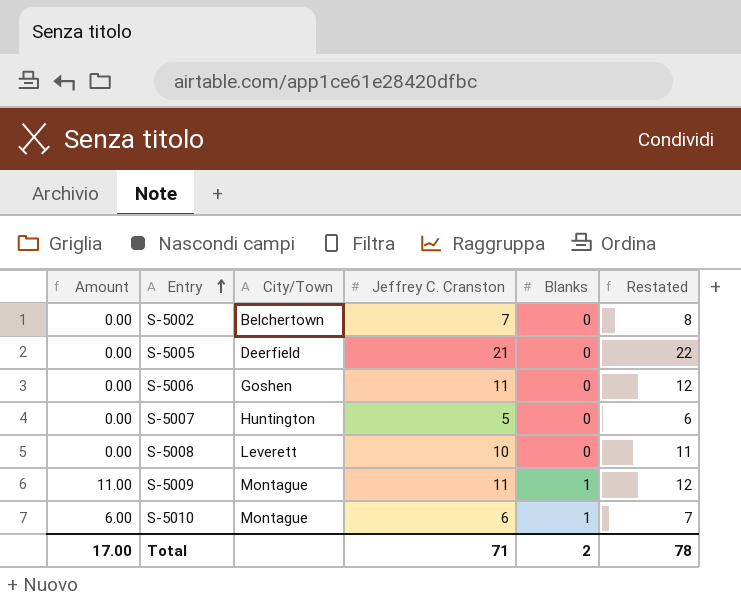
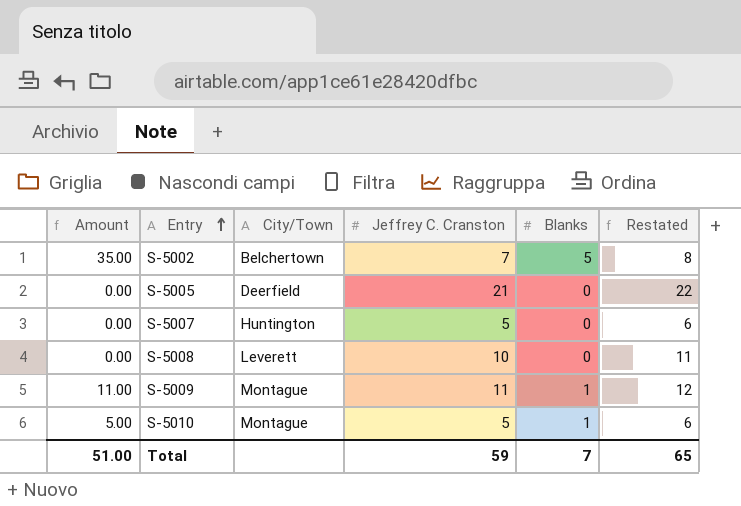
row S-5006: 0.00 | Goshen | 11 | 0 | 12 -> none
S-5002 | Amount: 0.00 -> 35.00
S-5002 | Blanks: 0 -> 5
S-5010 | Amount: 6.00 -> 5.00
S-5010 | Jeffrey C. Cranston: 6 -> 5
S-5010 | Restated: 7 -> 6
Total | Amount: 17.00 -> 51.00
Total | Jeffrey C. Cranston: 71 -> 59
Total | Blanks: 2 -> 7
Total | Restated: 78 -> 65

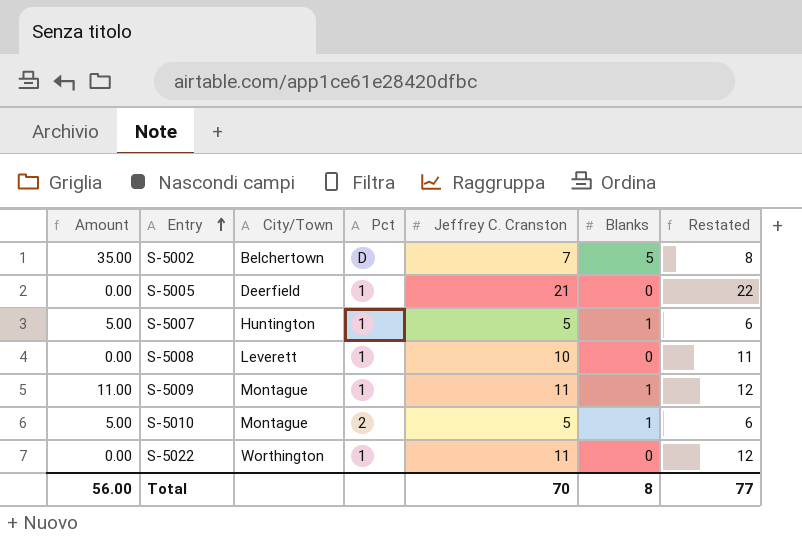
column Pct | position: none -> 4
S-5007 | Amount: 0.00 -> 5.00
S-5007 | Blanks: 0 -> 1
row S-5022: none -> 0.00 | Worthington | 1 | 11 | 0 | 12
Total | Amount: 51.00 -> 56.00
Total | Jeffrey C. Cranston: 59 -> 70
Total | Blanks: 7 -> 8
Total | Restated: 65 -> 77

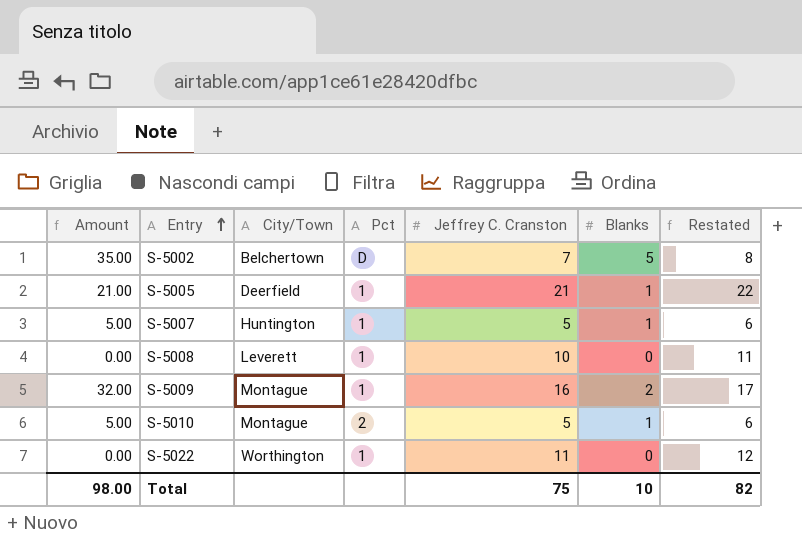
S-5005 | Amount: 0.00 -> 21.00
S-5005 | Blanks: 0 -> 1
S-5009 | Amount: 11.00 -> 32.00
S-5009 | Jeffrey C. Cranston: 11 -> 16
S-5009 | Blanks: 1 -> 2
S-5009 | Restated: 12 -> 17
Total | Amount: 56.00 -> 98.00
Total | Jeffrey C. Cranston: 70 -> 75
Total | Blanks: 8 -> 10
Total | Restated: 77 -> 82

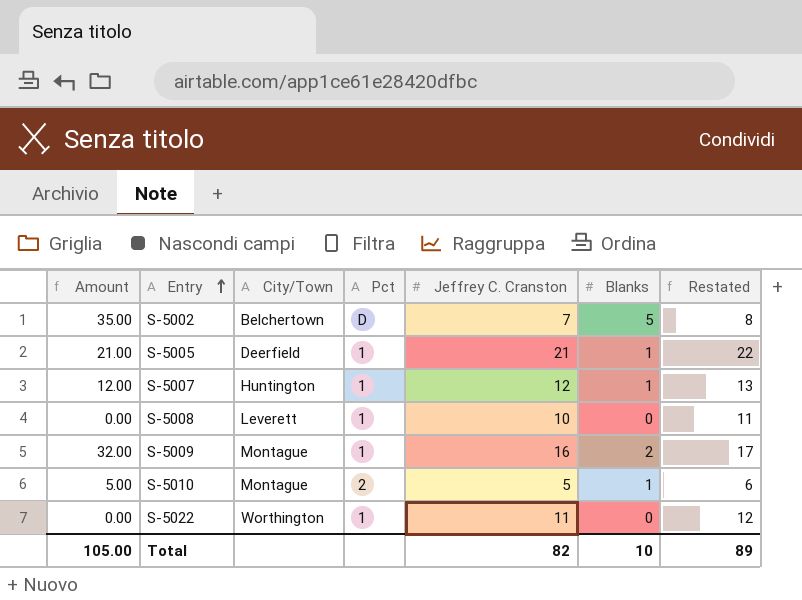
S-5007 | Amount: 5.00 -> 12.00
S-5007 | Jeffrey C. Cranston: 5 -> 12
S-5007 | Restated: 6 -> 13
Total | Amount: 98.00 -> 105.00
Total | Jeffrey C. Cranston: 75 -> 82
Total | Restated: 82 -> 89

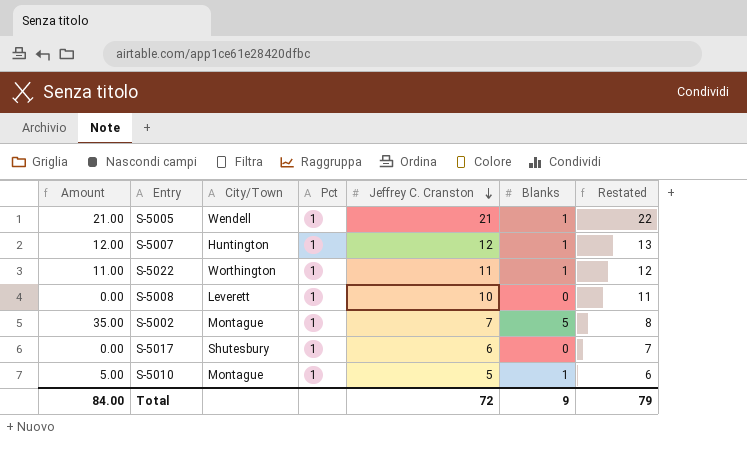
row order: Entry ascending -> Jeffrey C. Cranston descending
row S-5009: 32.00 | Montague | 1 | 16 | 2 | 17 -> none
S-5005 | City/Town: Deerfield -> Wendell
S-5022 | Amount: 0.00 -> 11.00
S-5022 | Blanks: 0 -> 1
S-5002 | City/Town: Belchertown -> Montague
S-5002 | Pct: D -> 1
row S-5017: none -> 0.00 | Shutesbury | 1 | 6 | 0 | 7
S-5010 | Pct: 2 -> 1
Total | Amount: 105.00 -> 84.00
Total | Jeffrey C. Cranston: 82 -> 72
Total | Blanks: 10 -> 9
Total | Restated: 89 -> 79

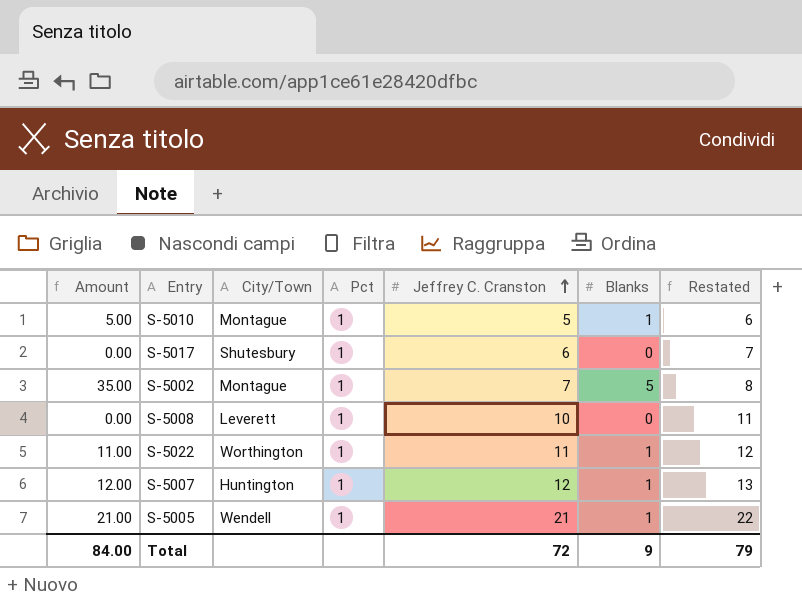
row order: Jeffrey C. Cranston descending -> Jeffrey C. Cranston ascending

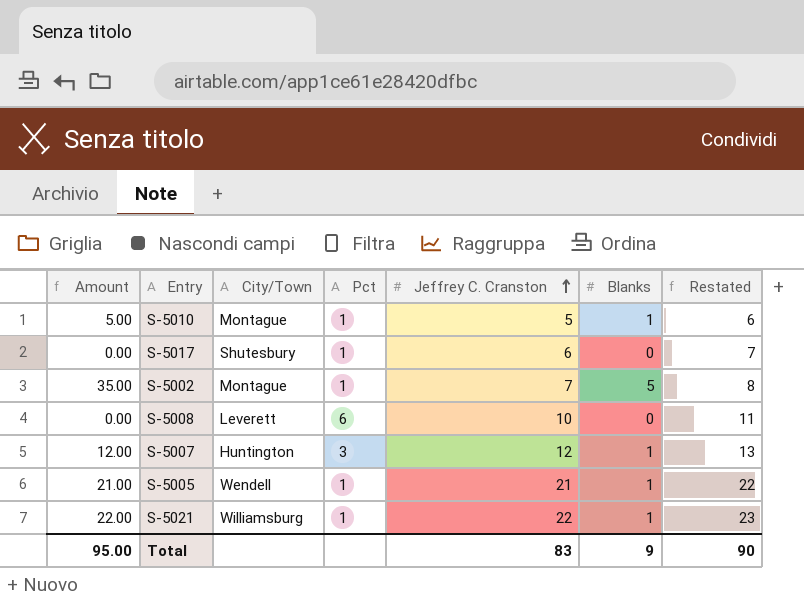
row S-5022: 11.00 | Worthington | 1 | 11 | 1 | 12 -> none
S-5008 | Pct: 1 -> 6
S-5007 | Pct: 1 -> 3
row S-5021: none -> 22.00 | Williamsburg | 1 | 22 | 1 | 23
Total | Amount: 84.00 -> 95.00
Total | Jeffrey C. Cranston: 72 -> 83
Total | Restated: 79 -> 90

